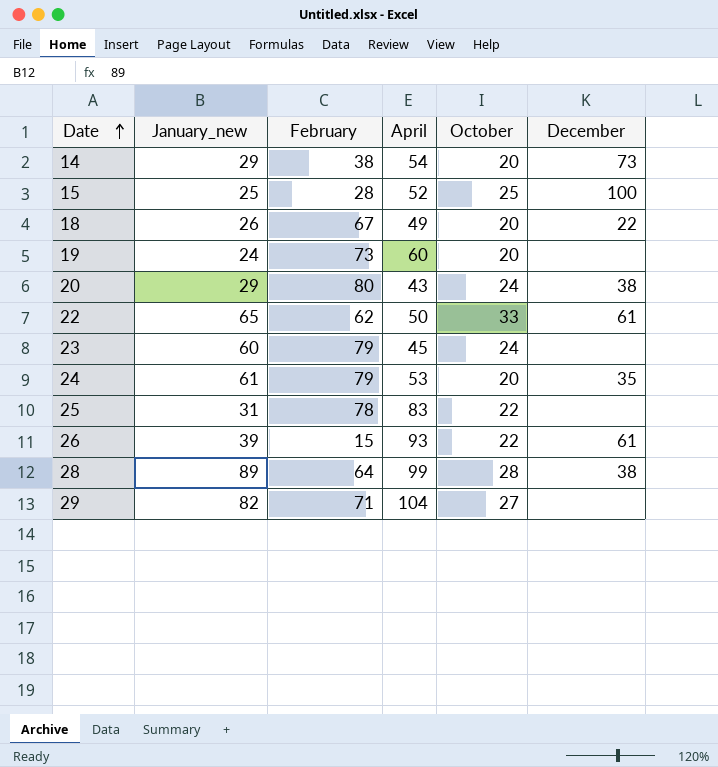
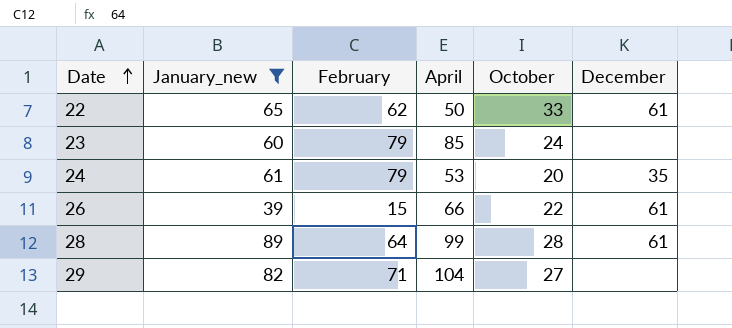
filter: none -> January_new >= 39
23 | April: 45 -> 85
26 | April: 93 -> 66
28 | December: 38 -> 61

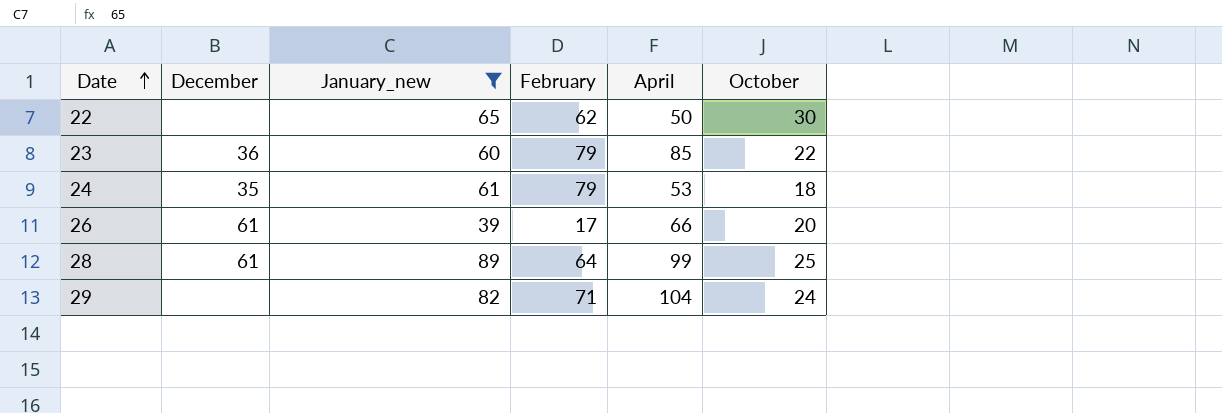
column December | position: 6 -> 2
22 | December: 61 -> none
22 | October: 33 -> 30
23 | December: none -> 36
23 | October: 24 -> 22
24 | October: 20 -> 18
26 | February: 15 -> 17
26 | October: 22 -> 20
28 | October: 28 -> 25
29 | October: 27 -> 24

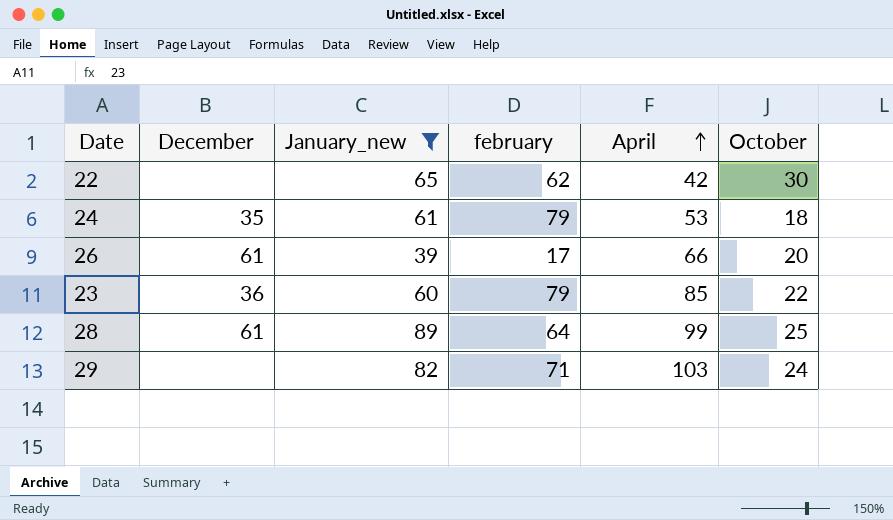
row order: Date ascending -> April ascending
column name: February -> february
22 | April: 50 -> 42
29 | April: 104 -> 103

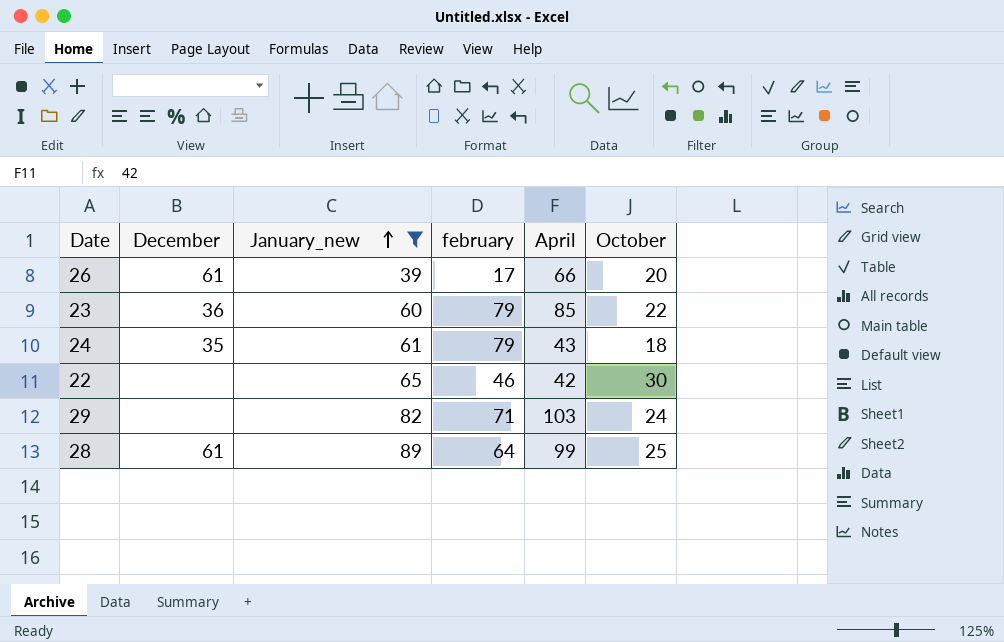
row order: April ascending -> January_new ascending
24 | April: 53 -> 43
22 | february: 62 -> 46

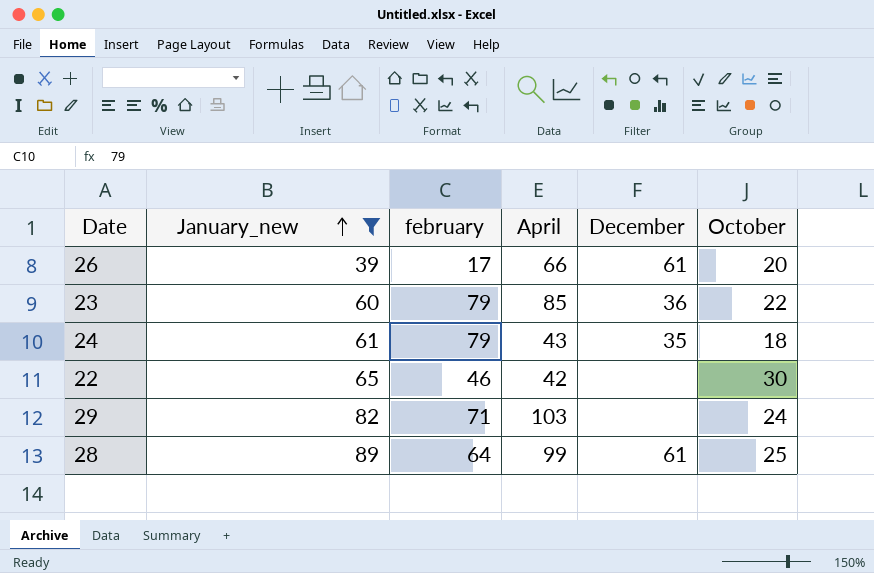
column December | position: 2 -> 5

